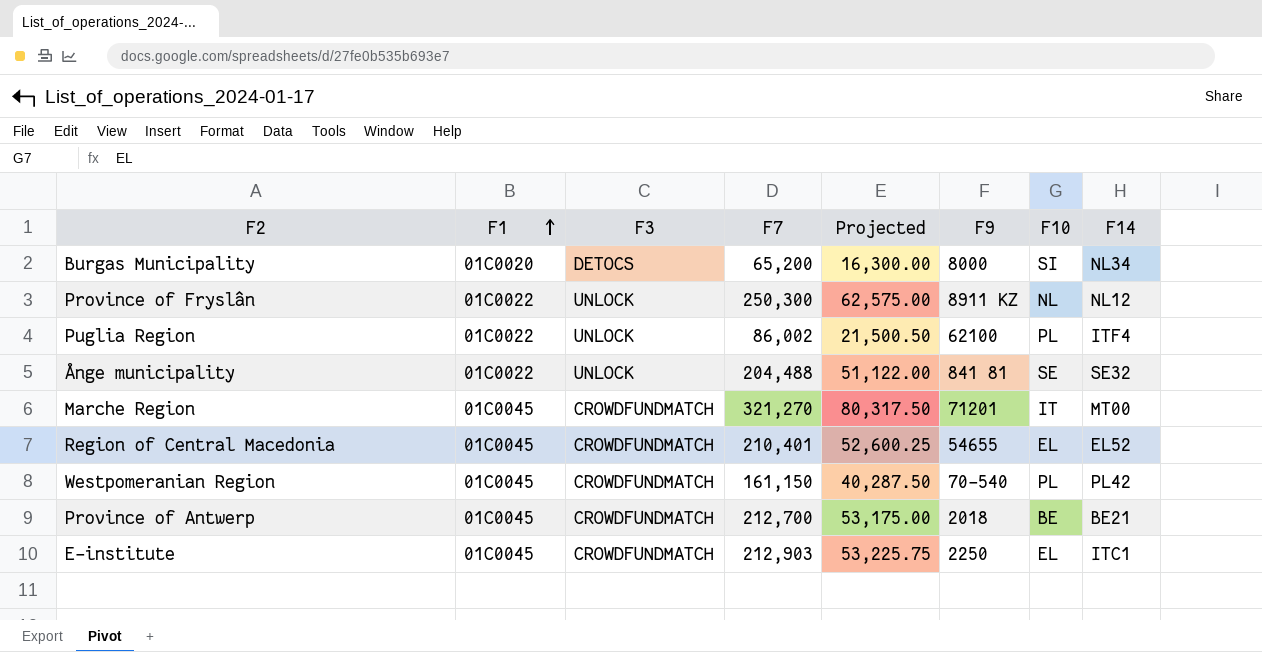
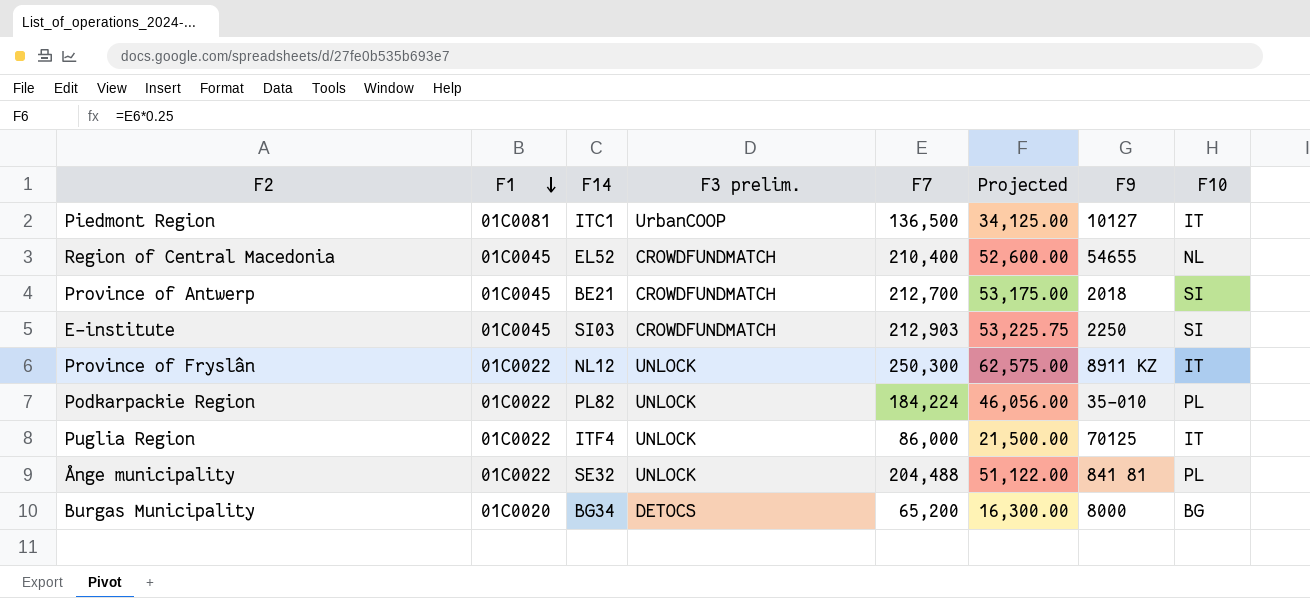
row order: F1 ascending -> F1 descending
column F14 | position: 8 -> 3
column name: F3 -> F3 prelim.
row Marche Region: 01C0045 | CROWDFUNDMATCH | 321,270 | 80,317.50 | 71201 | IT | MT00 -> none
row Westpomeranian Region: 01C0045 | CROWDFUNDMATCH | 161,150 | 40,287.50 | 70-540 | PL | PL42 -> none
row Piedmont Region: none -> 01C0081 | ITC1 | UrbanCOOP | 136,500 | 34,125.00 | 10127 | IT
Region of Central Macedonia | F7: 210,401 -> 210,400
Region of Central Macedonia | Projected: 52,600.25 -> 52,600.00
Region of Central Macedonia | F10: EL -> NL
Province of Antwerp | F10: BE -> SI
E-institute | F14: ITC1 -> SI03
E-institute | F10: EL -> SI
Province of Fryslân | F10: NL -> IT
row Podkarpackie Region: none -> 01C0022 | PL82 | UNLOCK | 184,224 | 46,056.00 | 35-010 | PL
Puglia Region | F7: 86,002 -> 86,000
Puglia Region | Projected: 21,500.50 -> 21,500.00
Puglia Region | F9: 62100 -> 70125
Puglia Region | F10: PL -> IT
Ånge municipality | F10: SE -> PL
Burgas Municipality | F14: NL34 -> BG34
Burgas Municipality | F10: SI -> BG

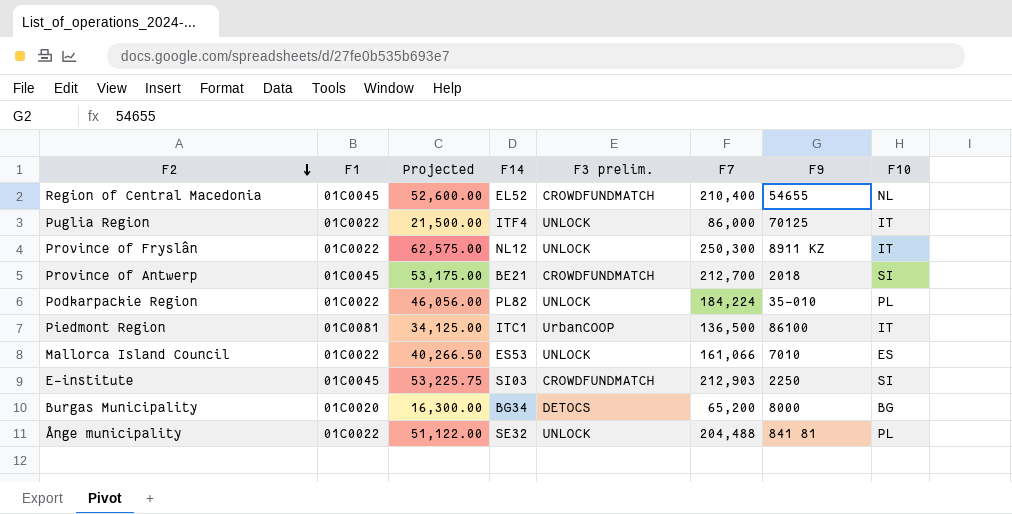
row order: F1 descending -> F2 descending
column Projected | position: 6 -> 3
Piedmont Region | F9: 10127 -> 86100
row Mallorca Island Council: none -> 01C0022 | 40,266.50 | ES53 | UNLOCK | 161,066 | 7010 | ES

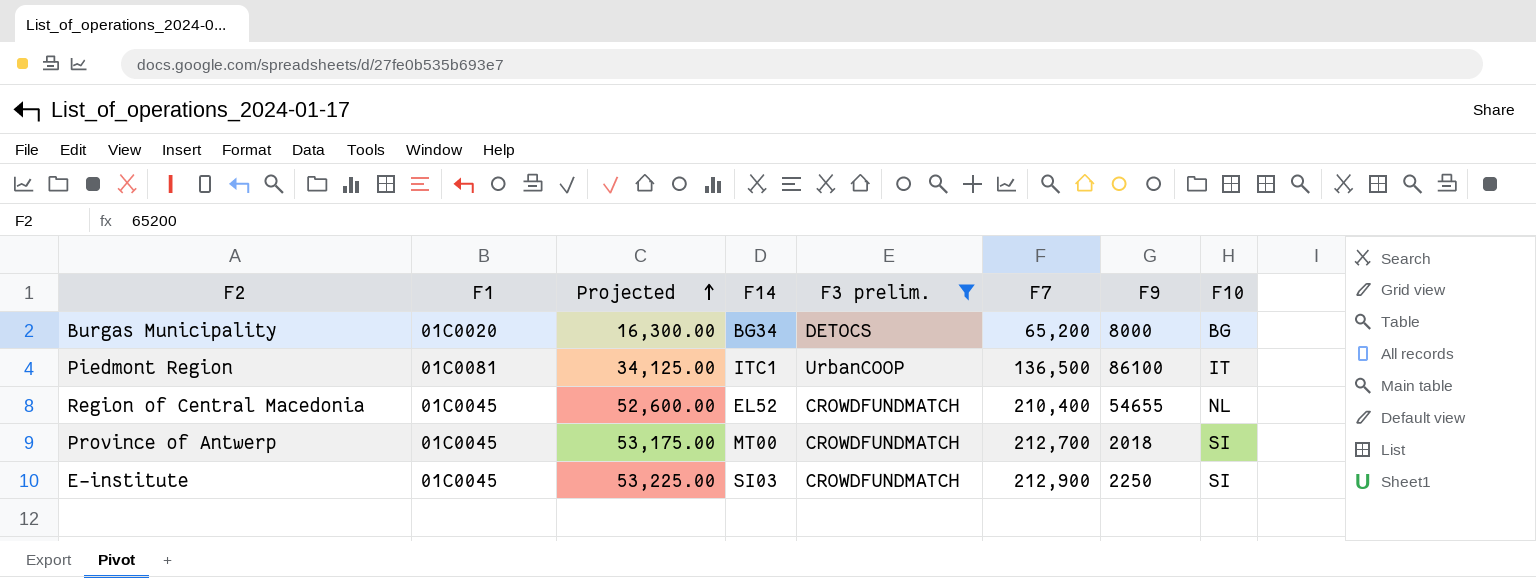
filter: none -> F3 prelim. != UNLOCK
row order: F2 descending -> Projected ascending
Province of Antwerp | F14: BE21 -> MT00
E-institute | Projected: 53,225.75 -> 53,225.00
E-institute | F7: 212,903 -> 212,900

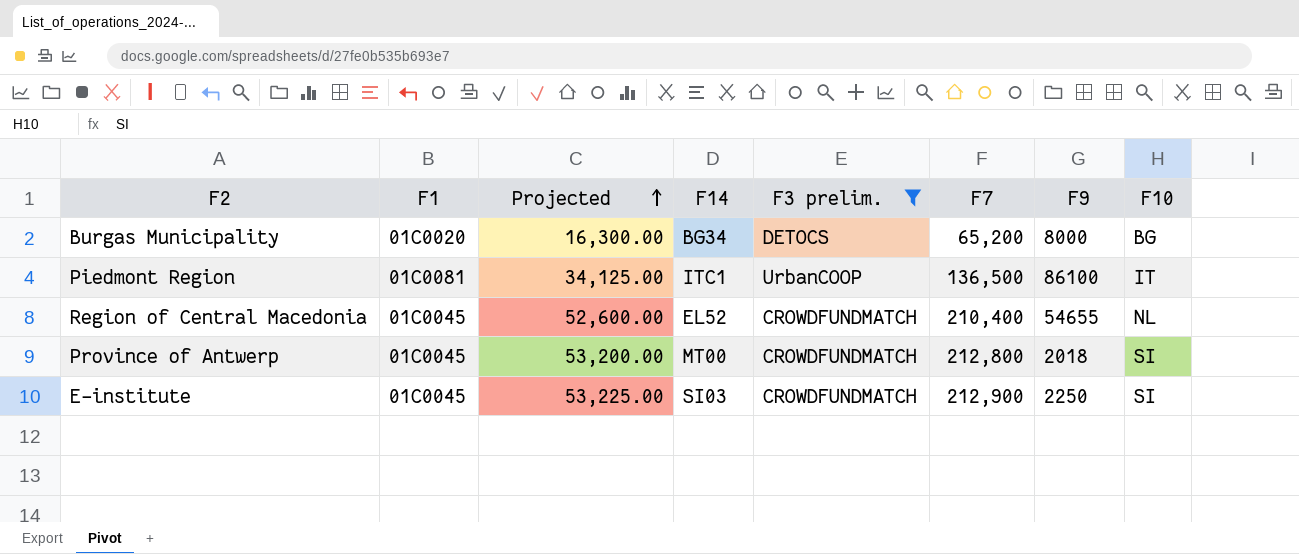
Province of Antwerp | Projected: 53,175.00 -> 53,200.00
Province of Antwerp | F7: 212,700 -> 212,800

